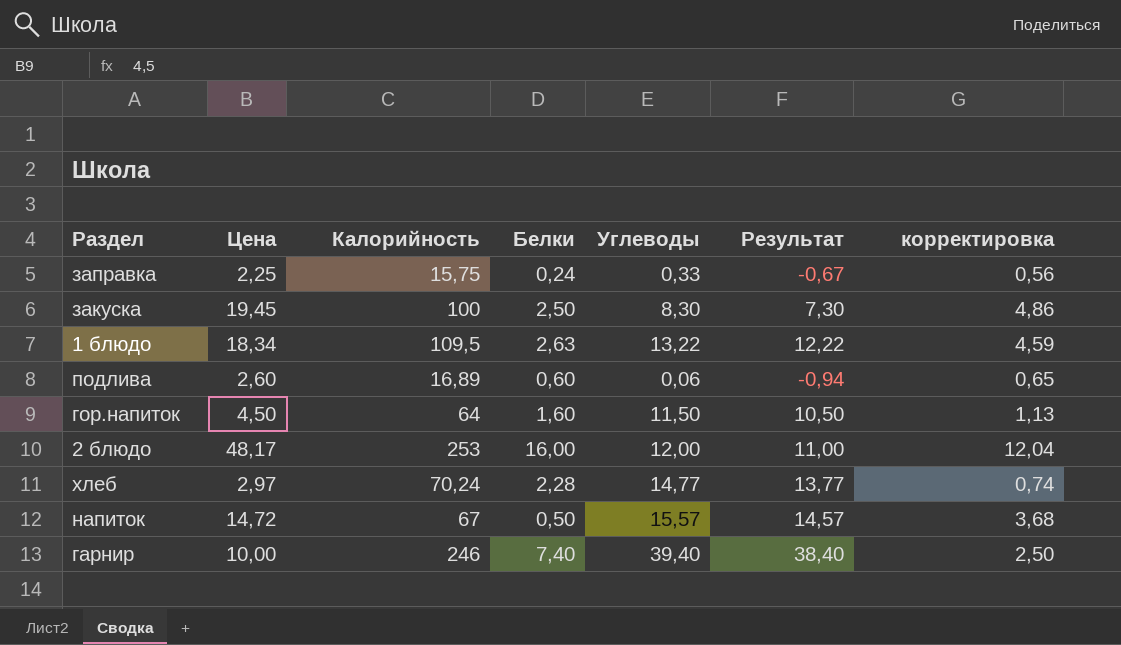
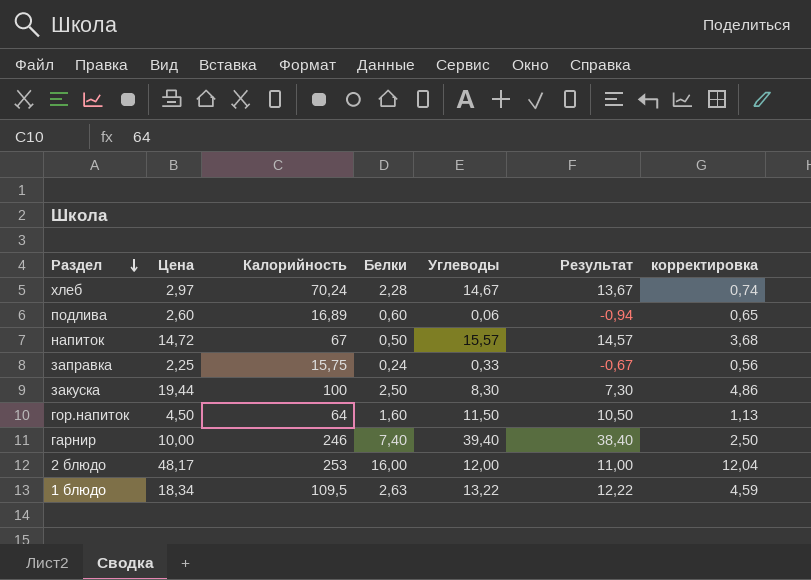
row order: none -> Раздел descending
хлеб | Углеводы: 14,77 -> 14,67
хлеб | Результат: 13,77 -> 13,67
закуска | Цена: 19,45 -> 19,44

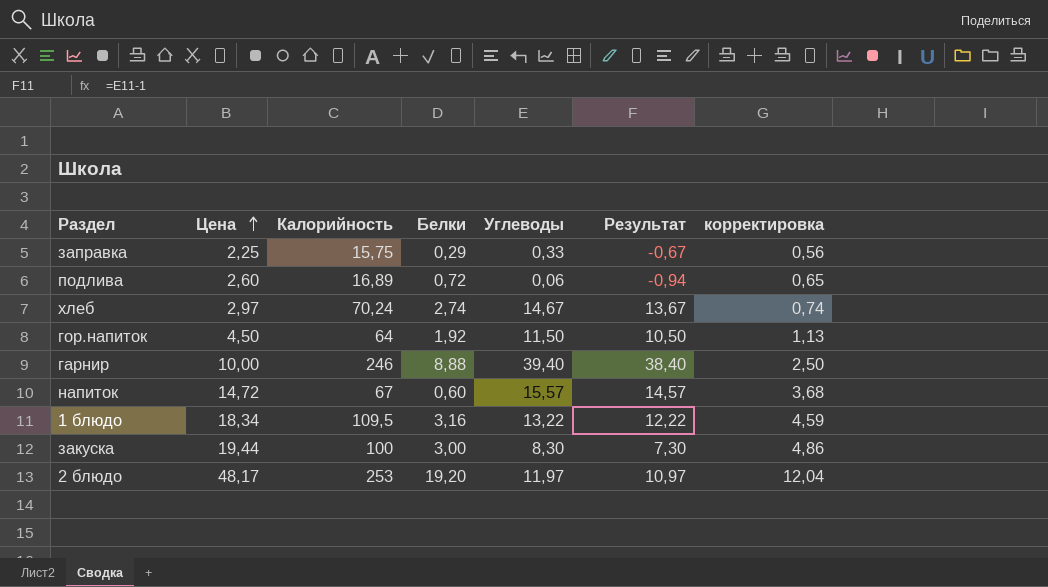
row order: Раздел descending -> Цена ascending
заправка | Белки: 0,24 -> 0,29
подлива | Белки: 0,60 -> 0,72
хлеб | Белки: 2,28 -> 2,74
гор.напиток | Белки: 1,60 -> 1,92
гарнир | Белки: 7,40 -> 8,88
напиток | Белки: 0,50 -> 0,60
1 блюдо | Белки: 2,63 -> 3,16
закуска | Белки: 2,50 -> 3,00
2 блюдо | Белки: 16,00 -> 19,20
2 блюдо | Углеводы: 12,00 -> 11,97
2 блюдо | Результат: 11,00 -> 10,97

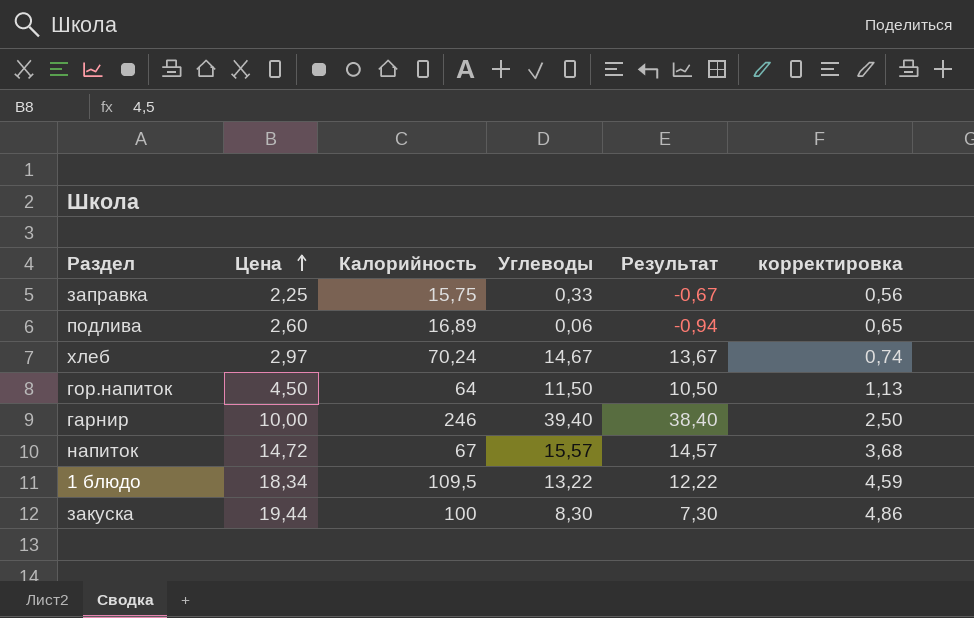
column Белки | position: 4 -> none
row 2 блюдо: 48,17 | 253 | 19,20 | 11,97 | 10,97 | 12,04 -> none

